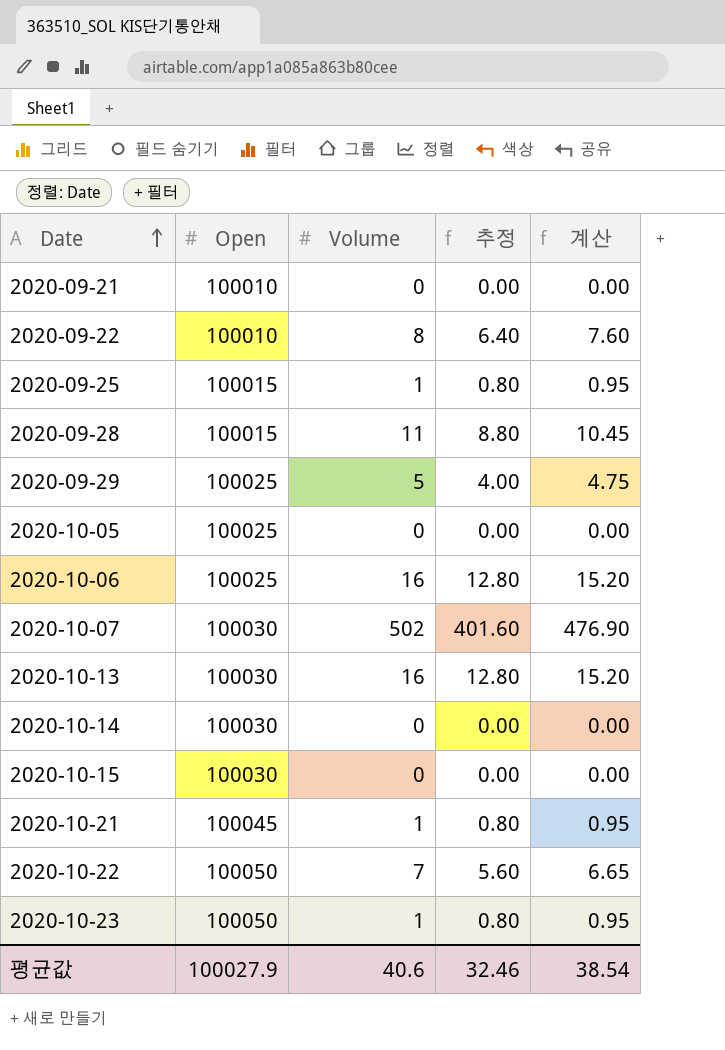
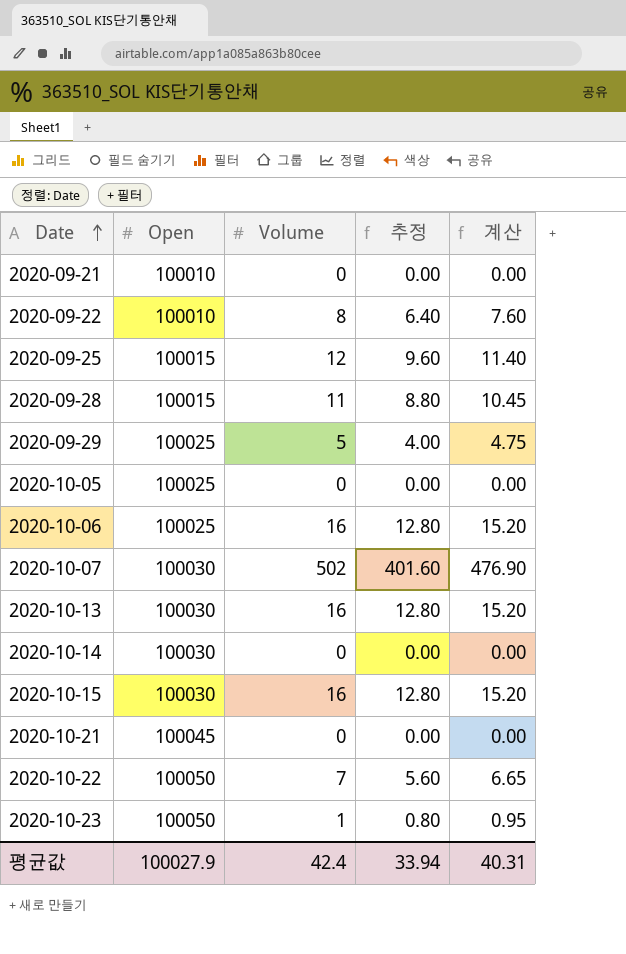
2020-09-25 | Volume: 1 -> 12
2020-09-25 | 추정: 0.80 -> 9.60
2020-09-25 | 계산: 0.95 -> 11.40
2020-10-15 | Volume: 0 -> 16
2020-10-15 | 추정: 0.00 -> 12.80
2020-10-15 | 계산: 0.00 -> 15.20
2020-10-21 | Volume: 1 -> 0
2020-10-21 | 추정: 0.80 -> 0.00
2020-10-21 | 계산: 0.95 -> 0.00
평균값 | Volume: 40.6 -> 42.4
평균값 | 추정: 32.46 -> 33.94
평균값 | 계산: 38.54 -> 40.31

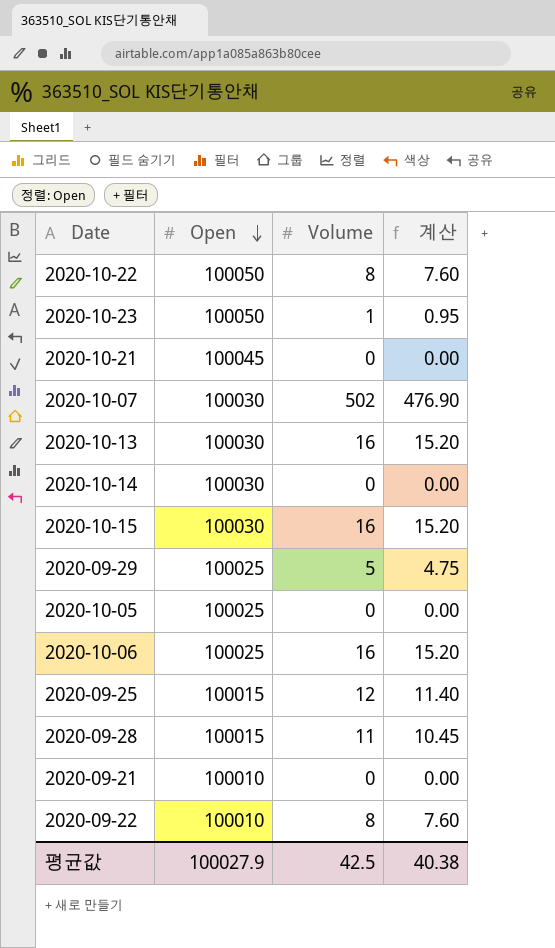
row order: Date ascending -> Open descending
column 추정 | formula: [Volume] * 0.8 -> none
2020-10-22 | Volume: 7 -> 8
2020-10-22 | 계산: 6.65 -> 7.60
평균값 | Volume: 42.4 -> 42.5
평균값 | 계산: 40.31 -> 40.38

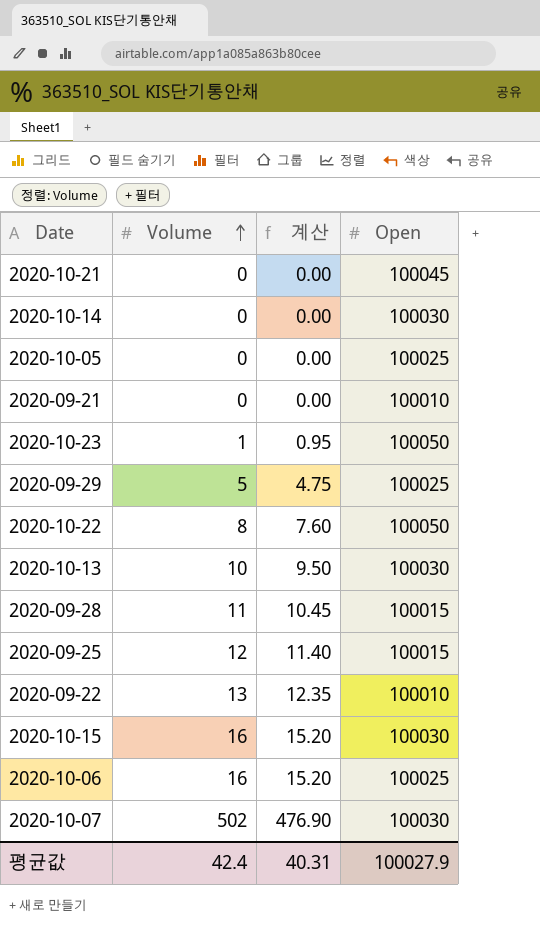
row order: Open descending -> Volume ascending
column Open | position: 2 -> 4
2020-10-13 | Volume: 16 -> 10
2020-10-13 | 계산: 15.20 -> 9.50
2020-09-22 | Volume: 8 -> 13
2020-09-22 | 계산: 7.60 -> 12.35
평균값 | Volume: 42.5 -> 42.4
평균값 | 계산: 40.38 -> 40.31

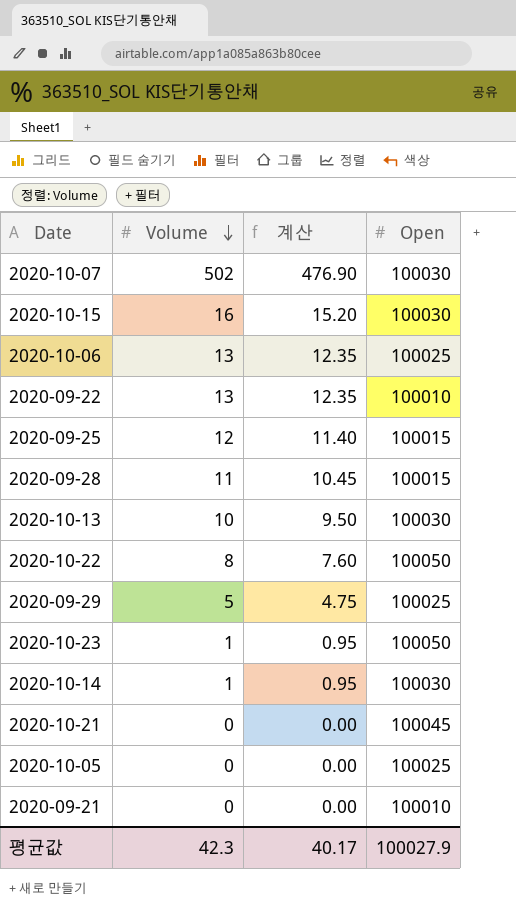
row order: Volume ascending -> Volume descending
2020-10-06 | Volume: 16 -> 13
2020-10-06 | 계산: 15.20 -> 12.35
2020-10-14 | Volume: 0 -> 1
2020-10-14 | 계산: 0.00 -> 0.95
평균값 | Volume: 42.4 -> 42.3
평균값 | 계산: 40.31 -> 40.17

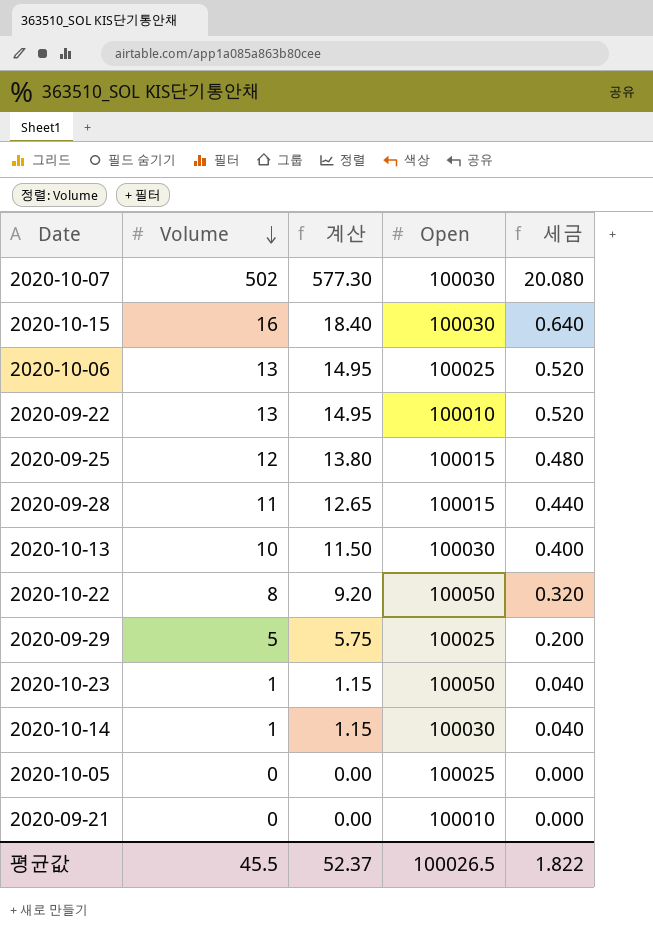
column 계산 | formula: [Volume] * 0.95 -> [Volume] * 1.15
column 세금 | formula: none -> [Volume] * 0.04
row 2020-10-21: 0 | 0.00 | 100045 -> none
평균값 | Volume: 42.3 -> 45.5
평균값 | 계산: 40.17 -> 52.37
평균값 | Open: 100027.9 -> 100026.5

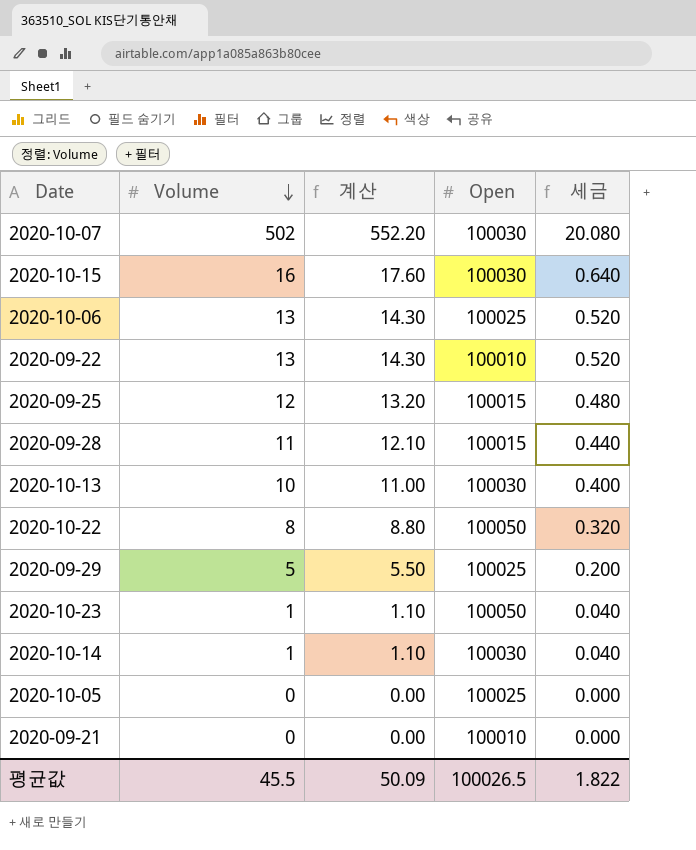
column 계산 | formula: [Volume] * 1.15 -> [Volume] * 1.1
평균값 | 계산: 52.37 -> 50.09

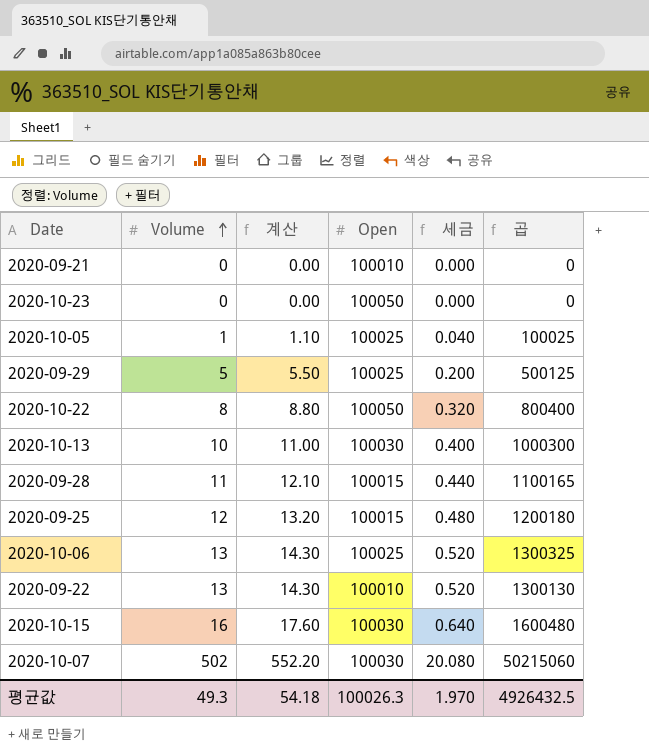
row order: Volume descending -> Volume ascending
column 곱 | formula: none -> [Volume] * [Open]
row 2020-10-14: 1 | 1.10 | 100030 | 0.040 -> none
2020-10-23 | Volume: 1 -> 0
2020-10-23 | 계산: 1.10 -> 0.00
2020-10-23 | 세금: 0.040 -> 0.000
2020-10-05 | Volume: 0 -> 1
2020-10-05 | 계산: 0.00 -> 1.10
2020-10-05 | 세금: 0.000 -> 0.040
평균값 | Volume: 45.5 -> 49.3
평균값 | 계산: 50.09 -> 54.18
평균값 | Open: 100026.5 -> 100026.3
평균값 | 세금: 1.822 -> 1.970

